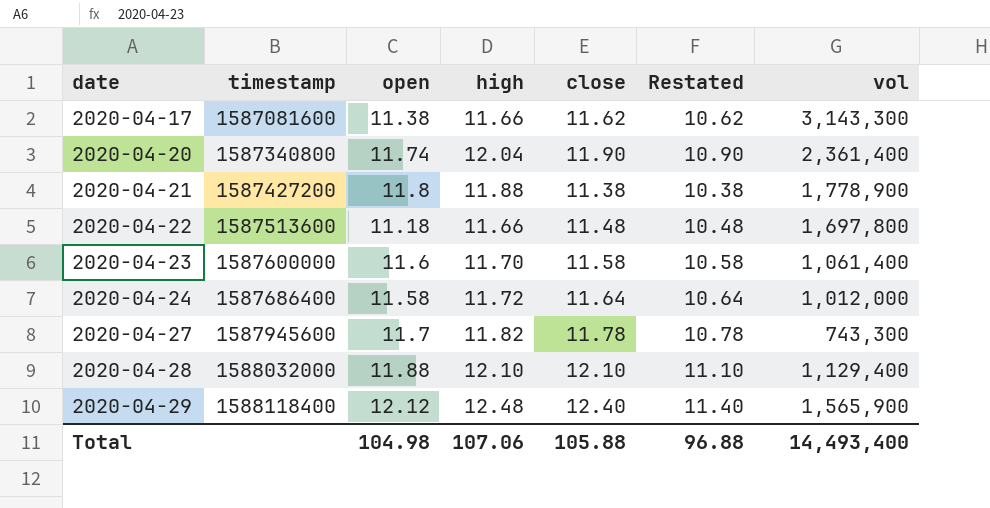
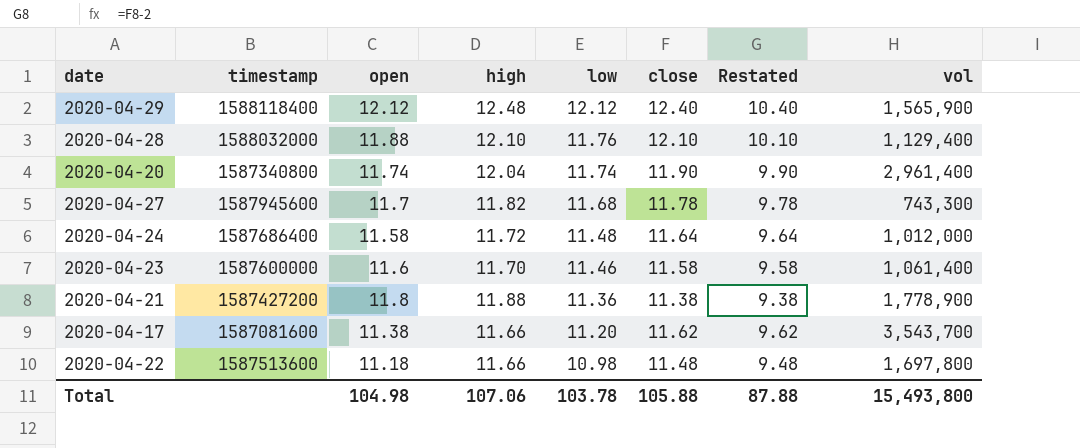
row order: date ascending -> low descending
column low | position: none -> 5
column Restated | formula: [close] - 1 -> [close] - 2
2020-04-20 | vol: 2,361,400 -> 2,961,400
2020-04-17 | vol: 3,143,300 -> 3,543,700
Total | Restated: 96.88 -> 87.88
Total | vol: 14,493,400 -> 15,493,800

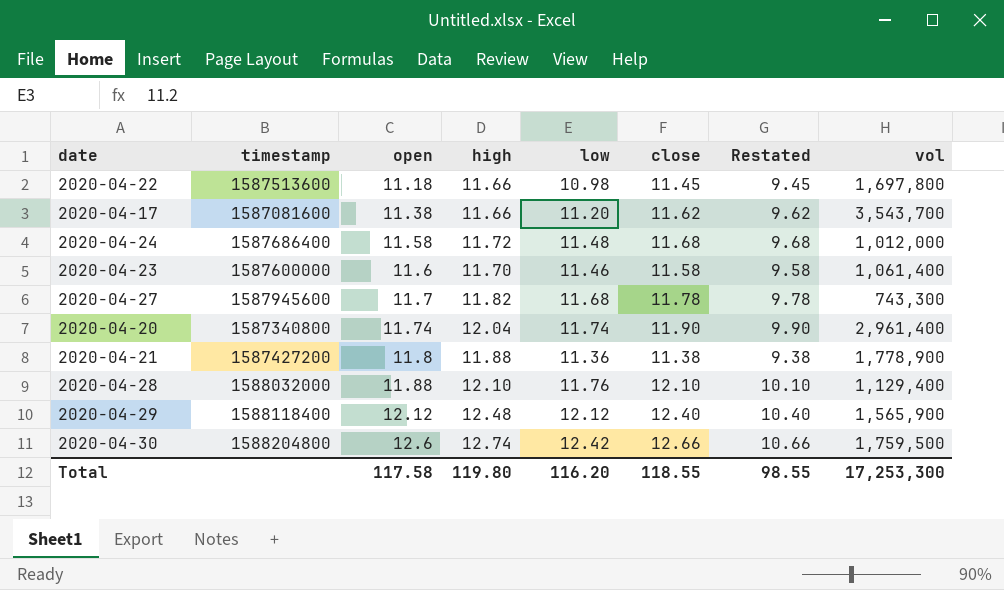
row order: low descending -> open ascending
2020-04-22 | close: 11.48 -> 11.45
2020-04-22 | Restated: 9.48 -> 9.45
2020-04-24 | close: 11.64 -> 11.68
2020-04-24 | Restated: 9.64 -> 9.68
row 2020-04-30: none -> 1588204800 | 12.6 | 12.74 | 12.42 | 12.66 | 10.66 | 1,759,500
Total | open: 104.98 -> 117.58
Total | high: 107.06 -> 119.80
Total | low: 103.78 -> 116.20
Total | close: 105.88 -> 118.55
Total | Restated: 87.88 -> 98.55
Total | vol: 15,493,800 -> 17,253,300

